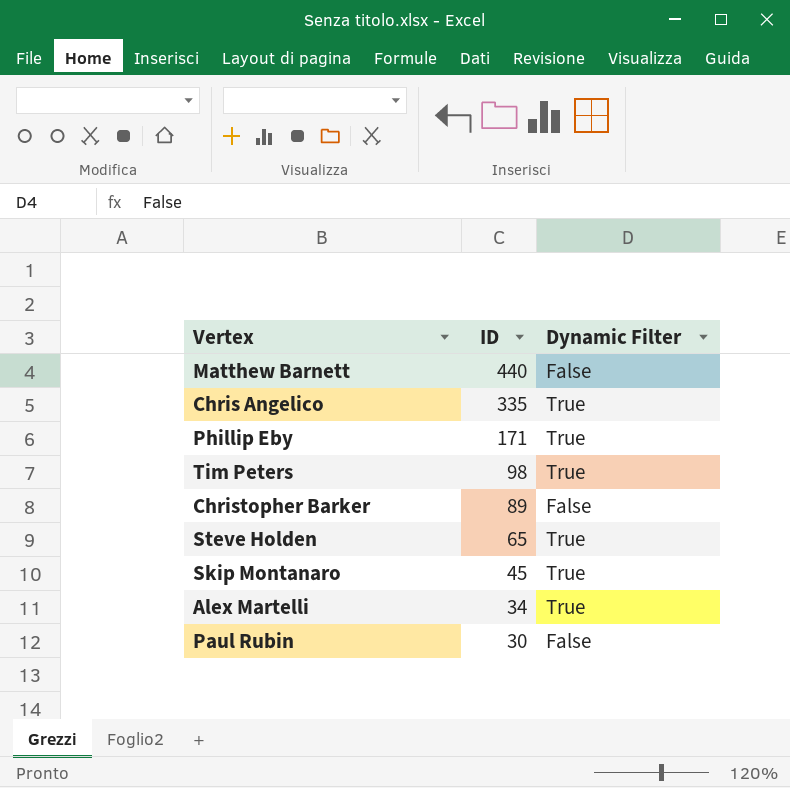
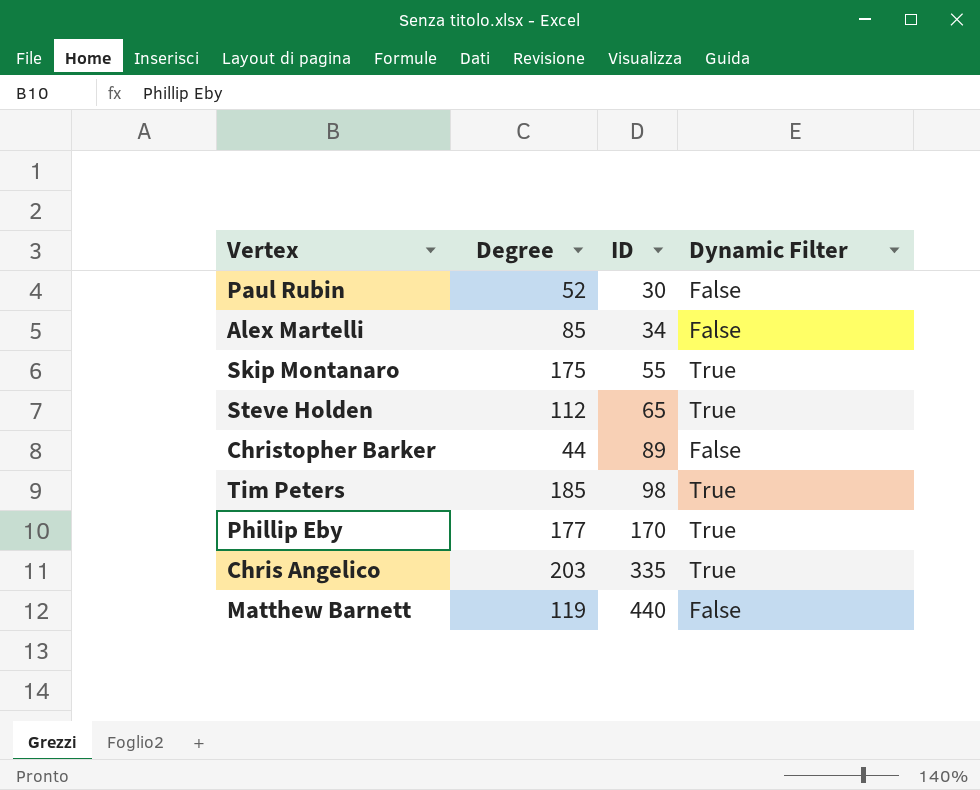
row order: ID descending -> ID ascending
column Degree | position: none -> 2
Alex Martelli | Dynamic Filter: True -> False
Skip Montanaro | ID: 45 -> 55
Phillip Eby | ID: 171 -> 170

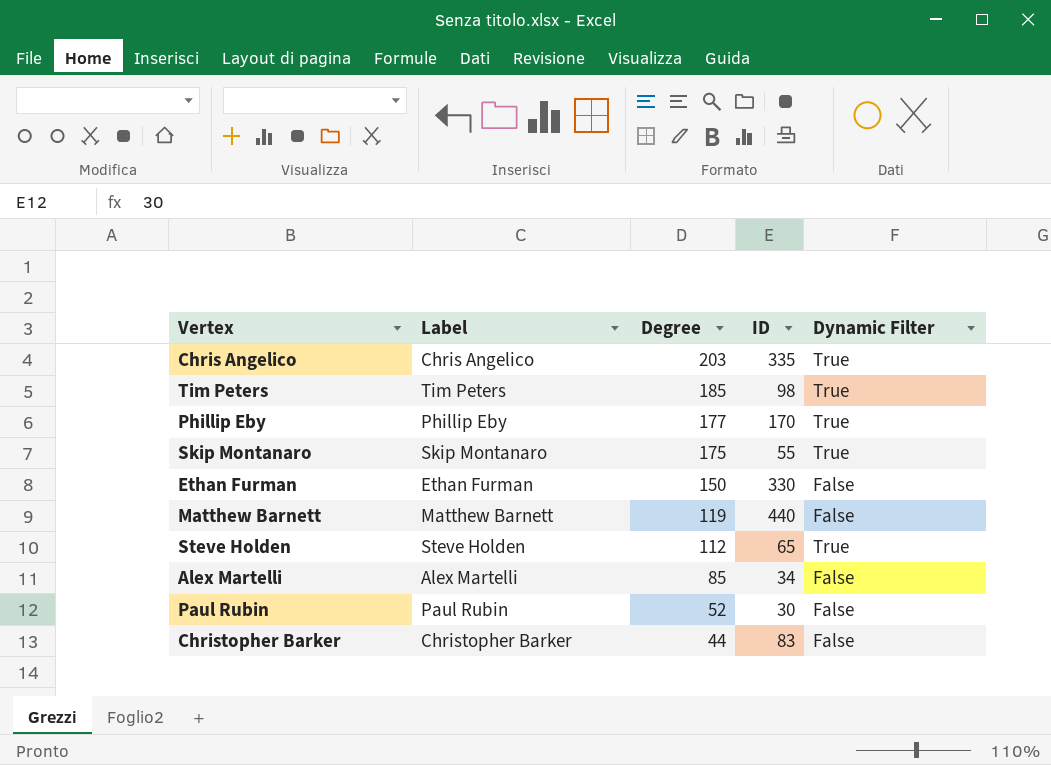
row order: ID ascending -> Degree descending
column Label | position: none -> 2
row Ethan Furman: none -> Ethan Furman | 150 | 330 | False
Christopher Barker | ID: 89 -> 83

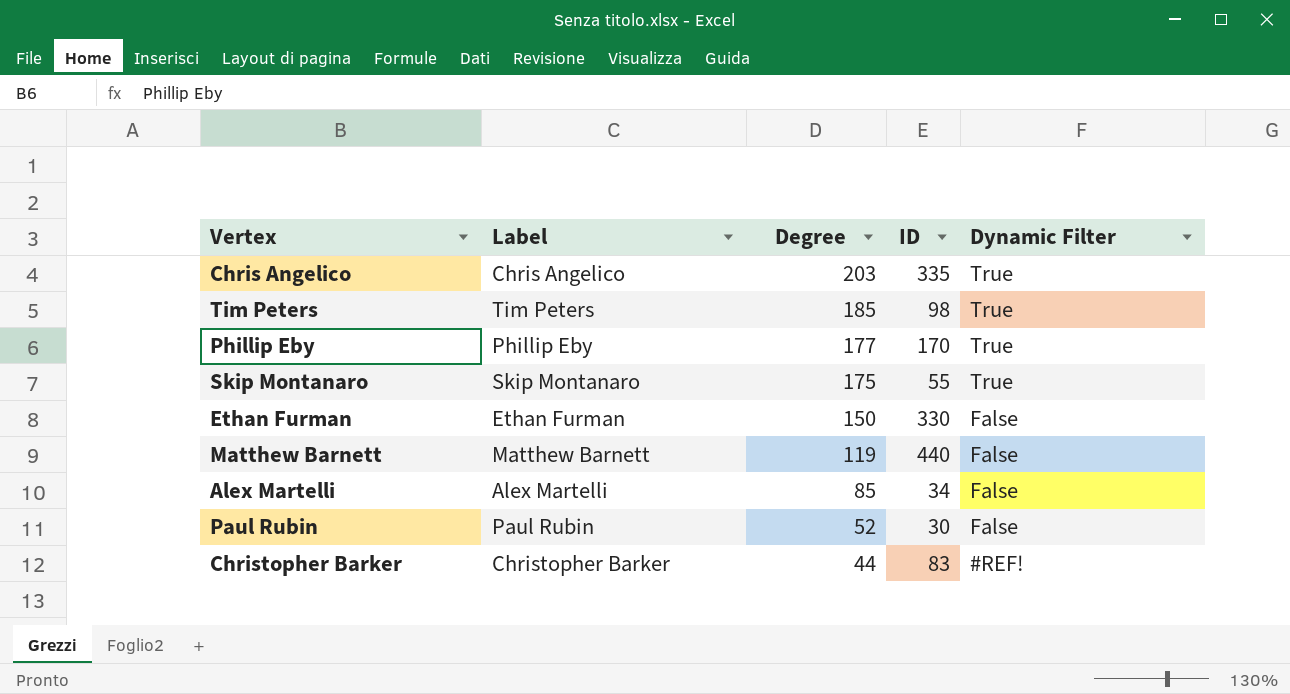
row Steve Holden: Steve Holden | 112 | 65 | True -> none
Christopher Barker | Dynamic Filter: False -> #REF!

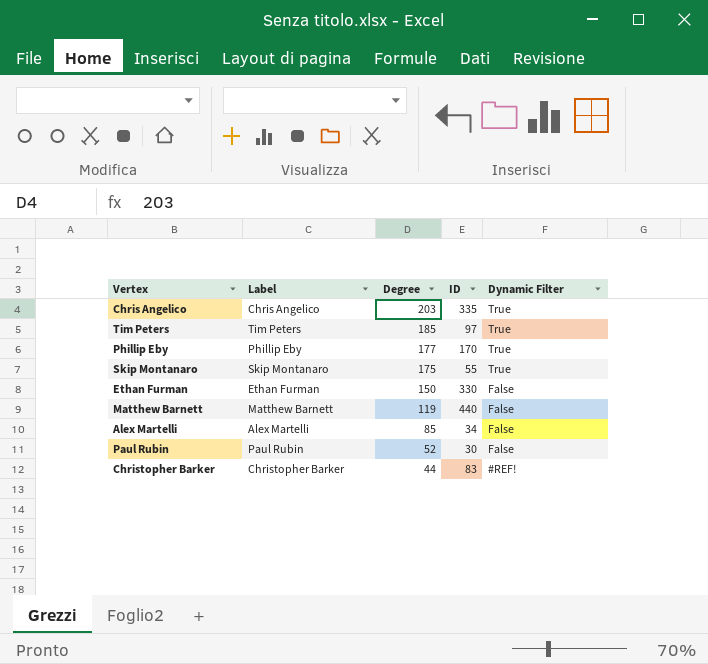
Tim Peters | ID: 98 -> 97

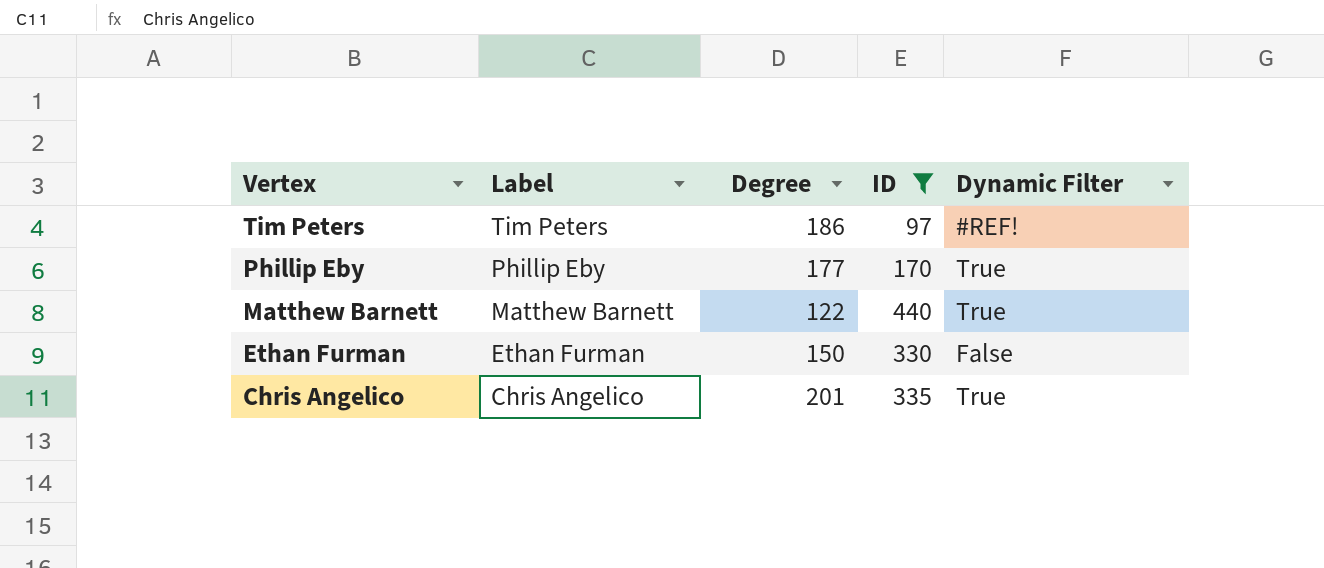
filter: none -> ID >= 97
row order: Degree descending -> Vertex descending
Tim Peters | Degree: 185 -> 186
Tim Peters | Dynamic Filter: True -> #REF!
Matthew Barnett | Degree: 119 -> 122
Matthew Barnett | Dynamic Filter: False -> True
Chris Angelico | Degree: 203 -> 201

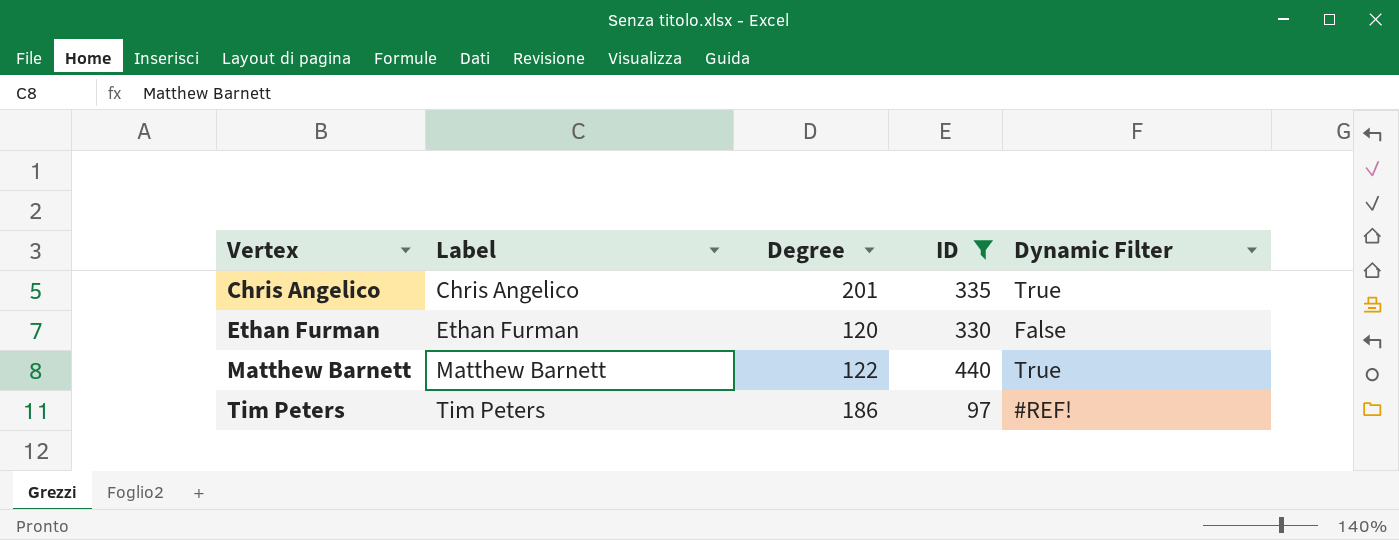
row order: Vertex descending -> Vertex ascending
row Phillip Eby: Phillip Eby | 177 | 170 | True -> none
Ethan Furman | Degree: 150 -> 120

